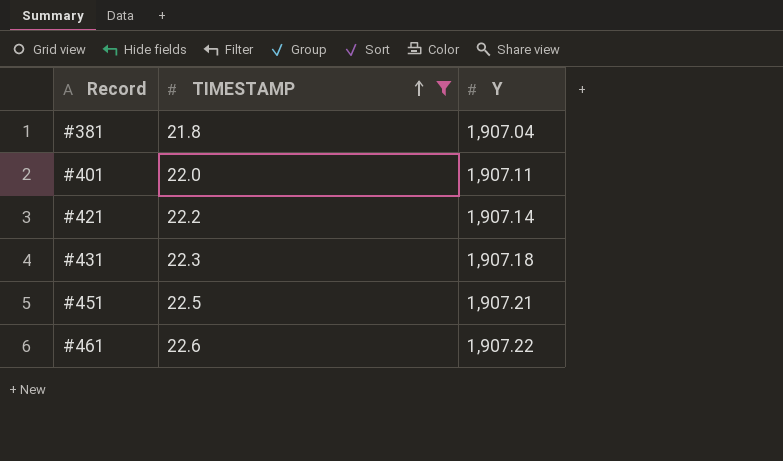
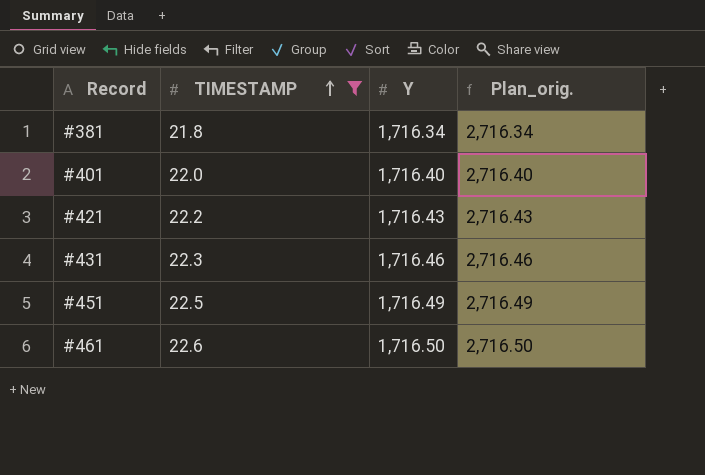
column Plan_orig. | formula: none -> [Y] + 1000
#381 | Y: 1,907.04 -> 1,716.34
#401 | Y: 1,907.11 -> 1,716.40
#421 | Y: 1,907.14 -> 1,716.43
#431 | Y: 1,907.18 -> 1,716.46
#451 | Y: 1,907.21 -> 1,716.49
#461 | Y: 1,907.22 -> 1,716.50

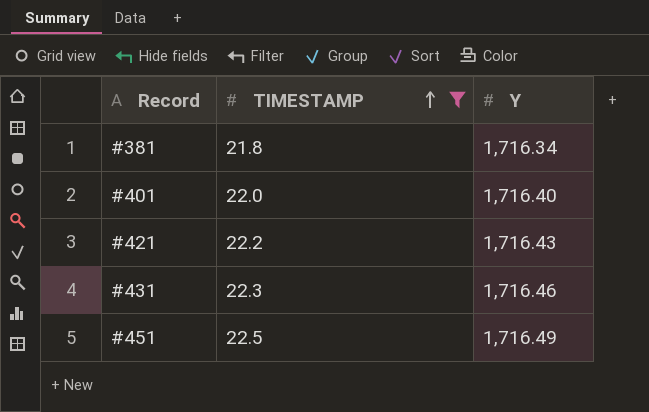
column Plan_orig. | formula: [Y] + 1000 -> none
row #461: 22.6 | 1,716.50 | 2,716.50 -> none

